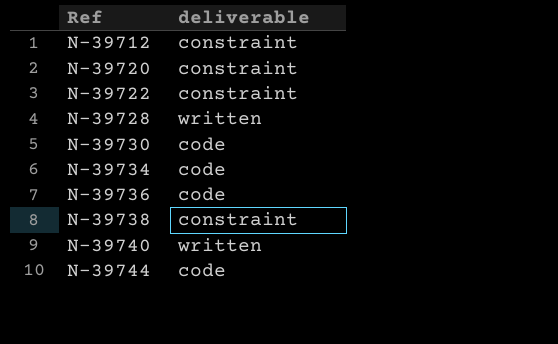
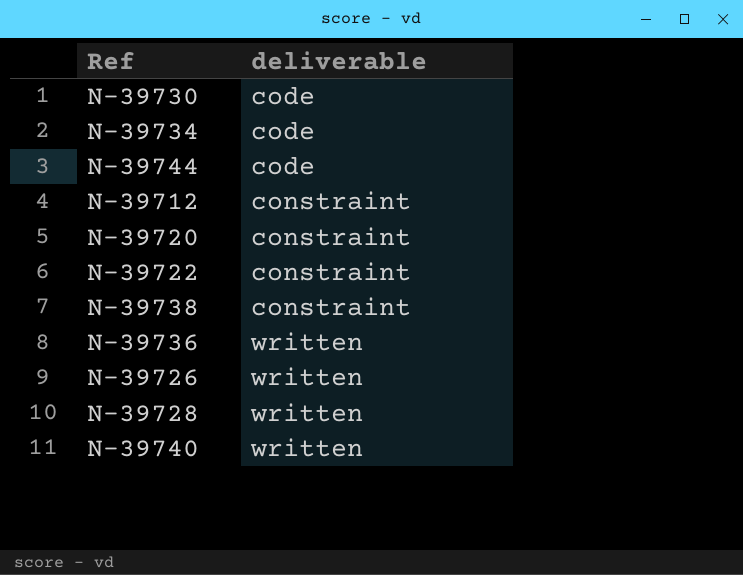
row order: Ref ascending -> deliverable ascending
N-39736 | deliverable: code -> written
row N-39726: none -> written

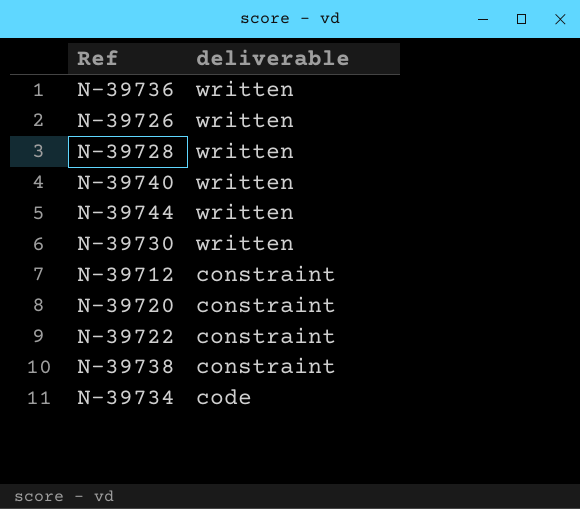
row order: deliverable ascending -> deliverable descending
N-39744 | deliverable: code -> written
N-39730 | deliverable: code -> written

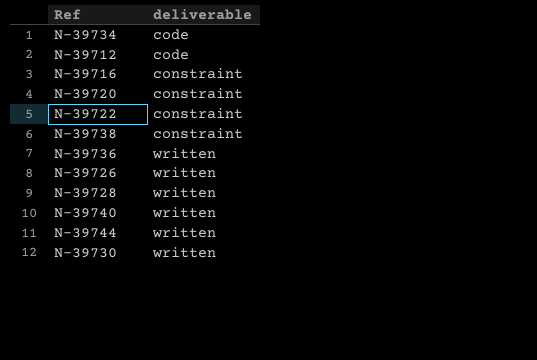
row order: deliverable descending -> deliverable ascending
N-39712 | deliverable: constraint -> code
row N-39716: none -> constraint

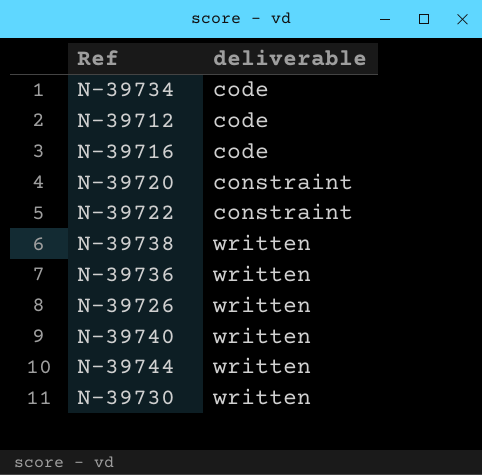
row N-39728: written -> none
N-39716 | deliverable: constraint -> code
N-39738 | deliverable: constraint -> written

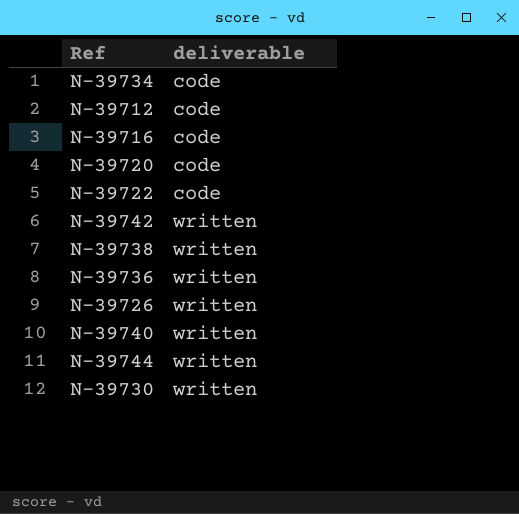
N-39720 | deliverable: constraint -> code
N-39722 | deliverable: constraint -> code
row N-39742: none -> written

